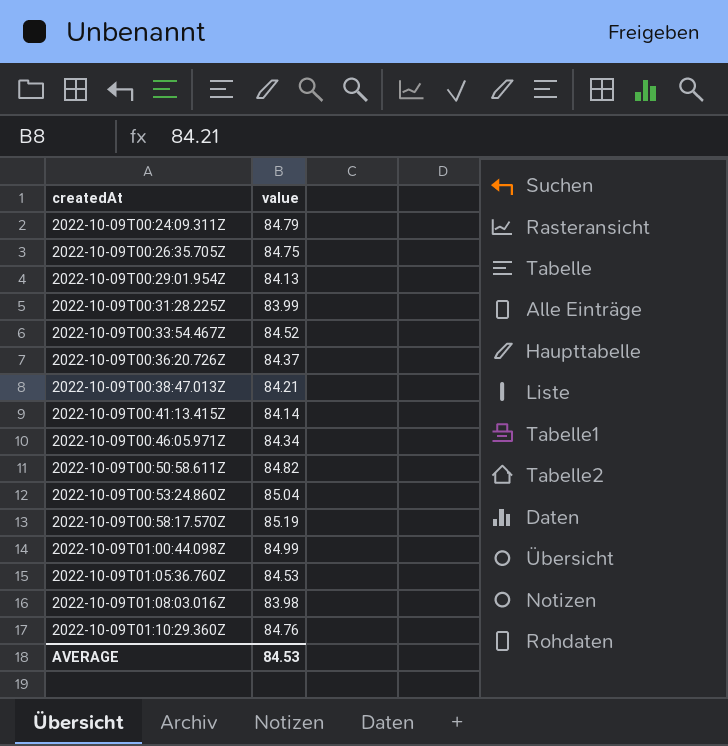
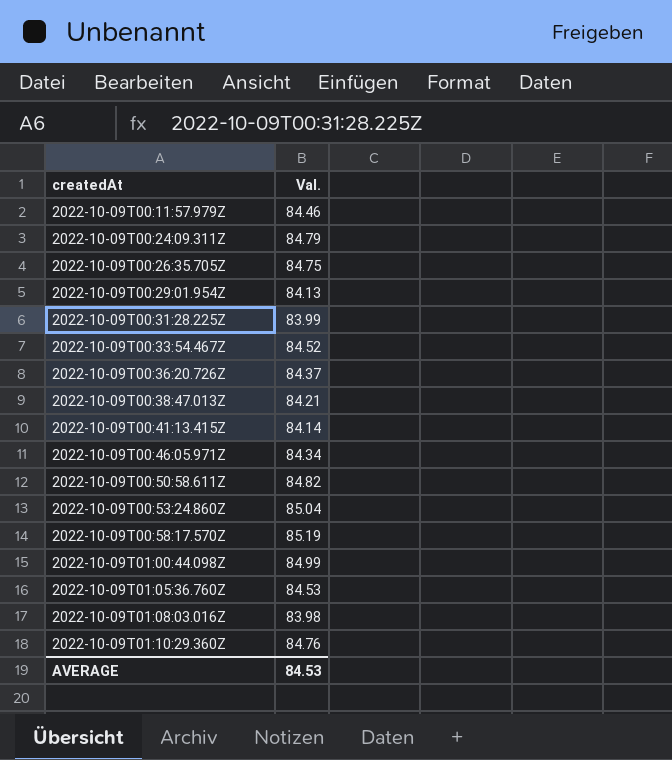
column name: value -> Val.
row 2022-10-09T00:11:57.979Z: none -> 84.46

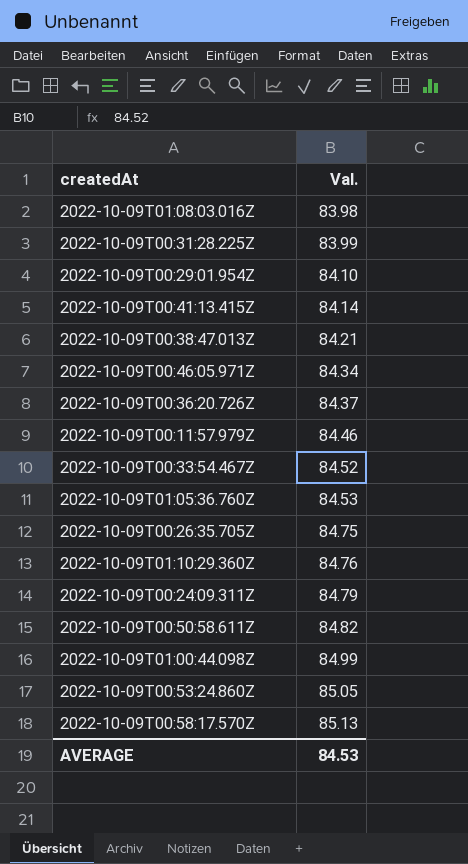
row order: createdAt ascending -> Val. ascending
2022-10-09T00:29:01.954Z | Val.: 84.13 -> 84.10
2022-10-09T00:53:24.860Z | Val.: 85.04 -> 85.05
2022-10-09T00:58:17.570Z | Val.: 85.19 -> 85.13

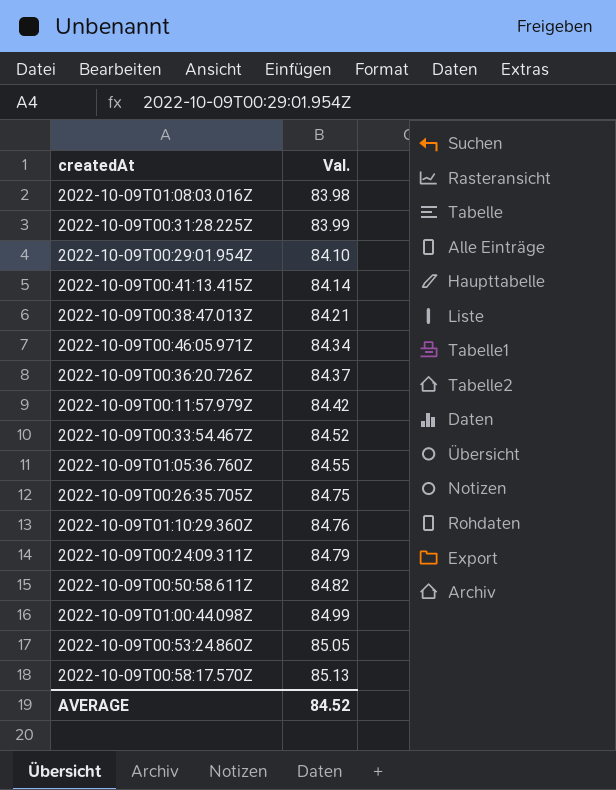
2022-10-09T00:11:57.979Z | Val.: 84.46 -> 84.42
2022-10-09T01:05:36.760Z | Val.: 84.53 -> 84.55
AVERAGE | Val.: 84.53 -> 84.52

